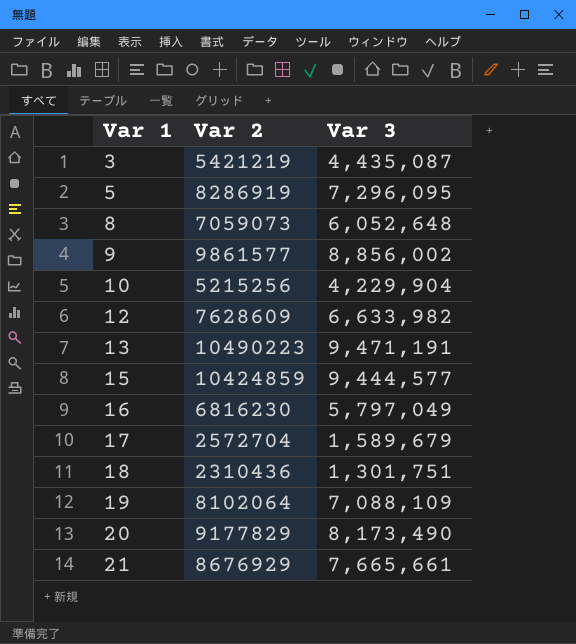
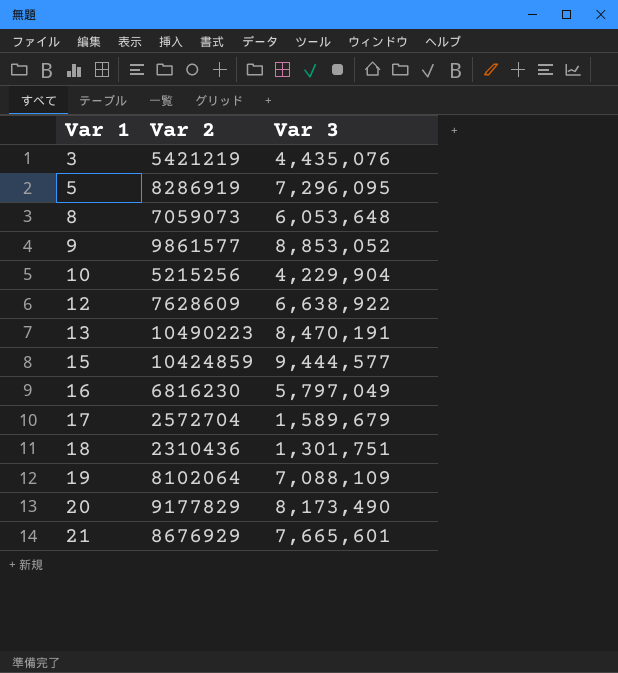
3 | Var 3: 4,435,087 -> 4,435,076
8 | Var 3: 6,052,648 -> 6,053,648
9 | Var 3: 8,856,002 -> 8,853,052
12 | Var 3: 6,633,982 -> 6,638,922
13 | Var 3: 9,471,191 -> 8,470,191
21 | Var 3: 7,665,661 -> 7,665,601

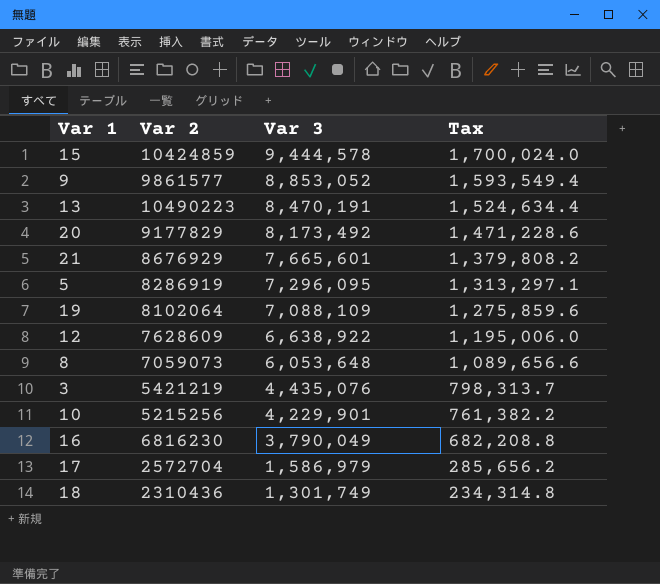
row order: Var 1 ascending -> Var 3 descending
column Tax | formula: none -> [Var 3] * 0.18
15 | Var 3: 9,444,577 -> 9,444,578
20 | Var 3: 8,173,490 -> 8,173,492
10 | Var 3: 4,229,904 -> 4,229,901
16 | Var 3: 5,797,049 -> 3,790,049
17 | Var 3: 1,589,679 -> 1,586,979
18 | Var 3: 1,301,751 -> 1,301,749

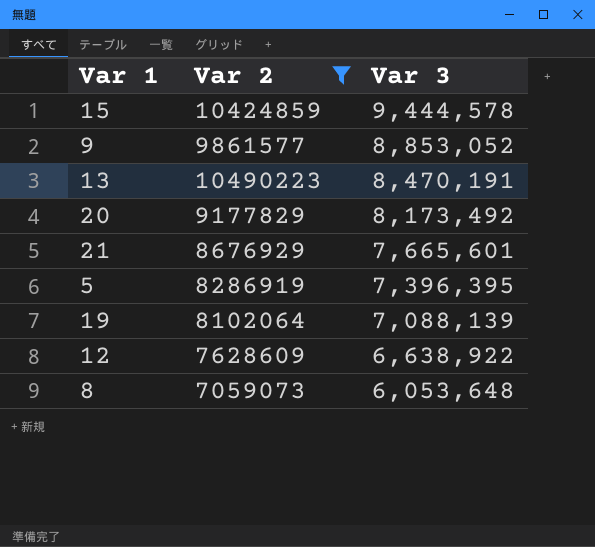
filter: none -> Var 2 >= 7059073
column Tax | formula: [Var 3] * 0.18 -> none
5 | Var 3: 7,296,095 -> 7,396,395
19 | Var 3: 7,088,109 -> 7,088,139

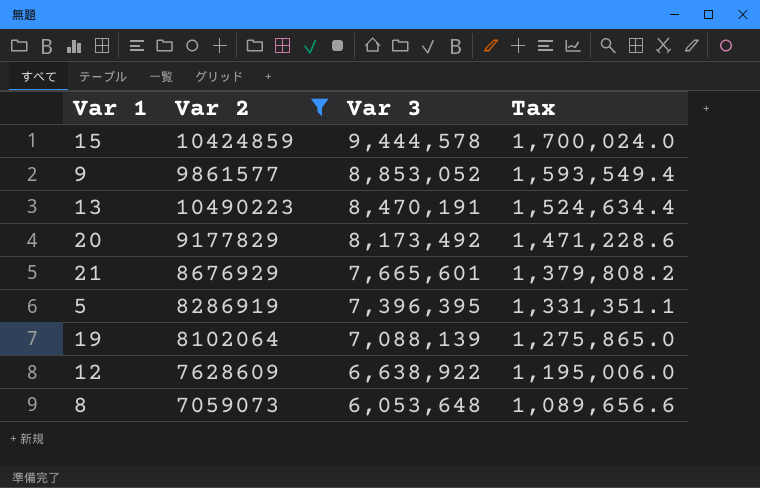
column Tax | formula: none -> [Var 3] * 0.18

